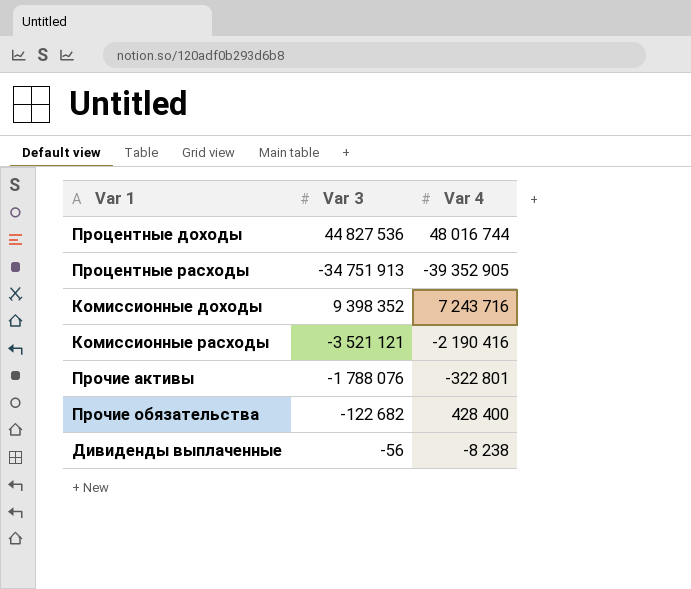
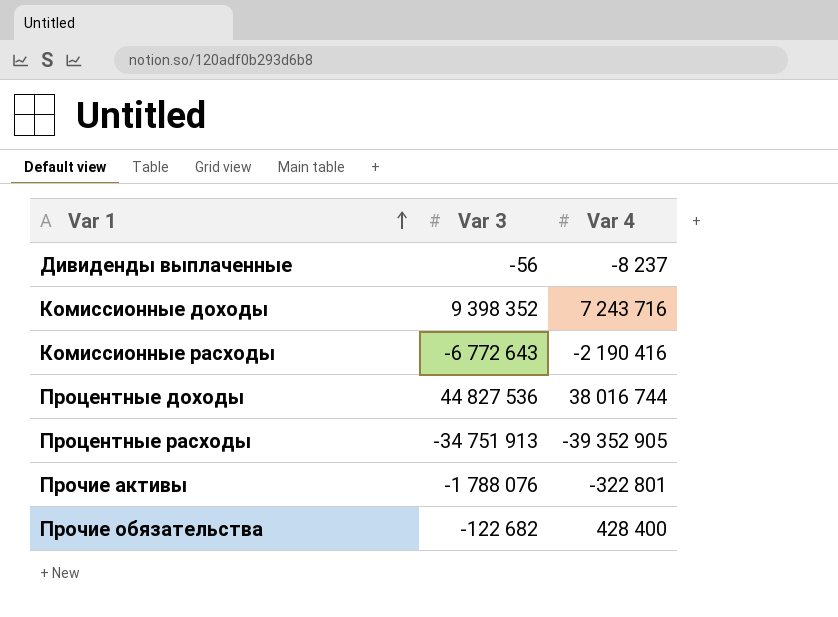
row order: none -> Var 1 ascending
Дивиденды выплаченные | Var 4: -8 238 -> -8 237
Комиссионные расходы | Var 3: -3 521 121 -> -6 772 643
Процентные доходы | Var 4: 48 016 744 -> 38 016 744

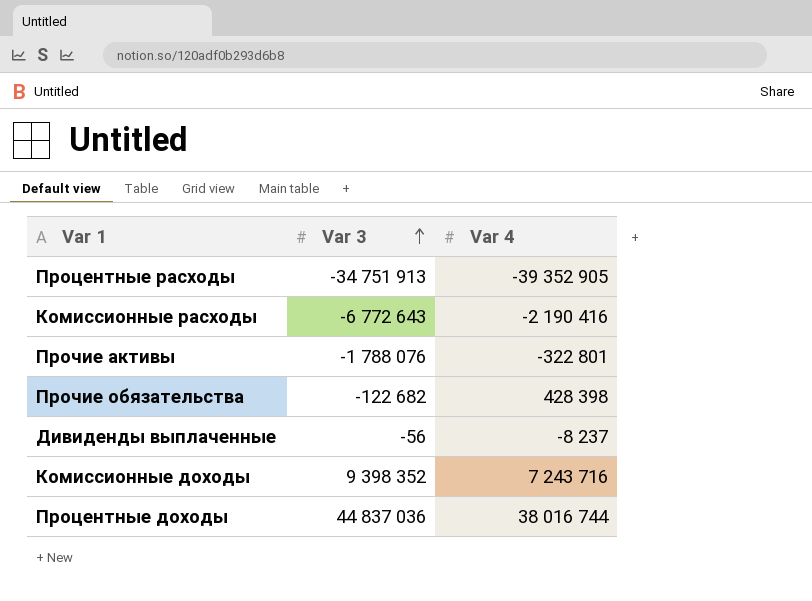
row order: Var 1 ascending -> Var 3 ascending
Прочие обязательства | Var 4: 428 400 -> 428 398
Процентные доходы | Var 3: 44 827 536 -> 44 837 036

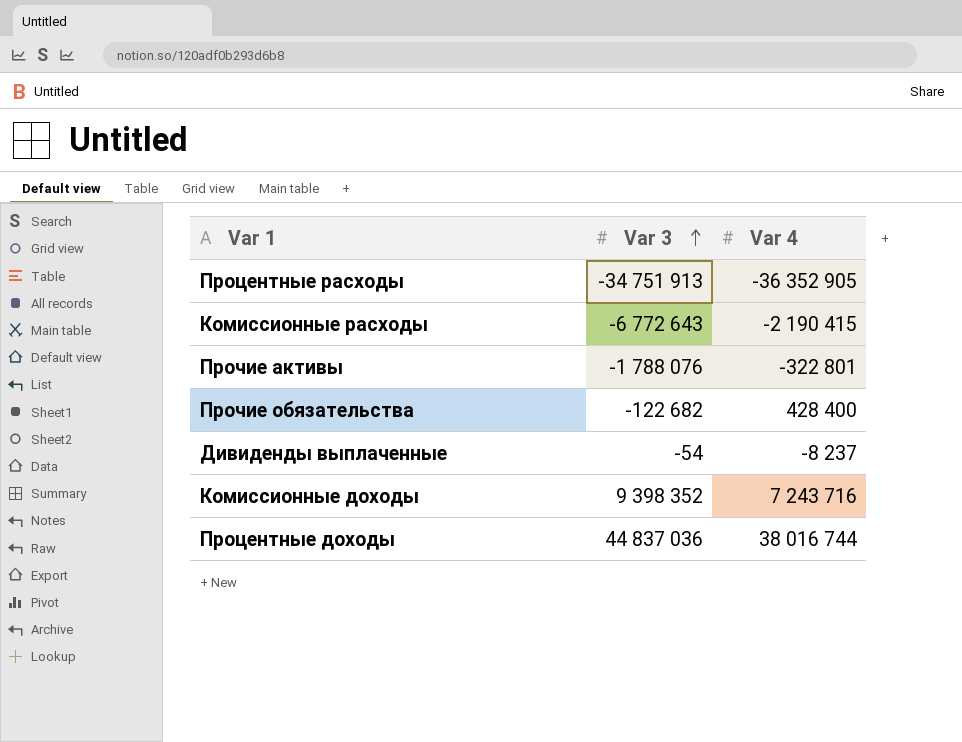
Процентные расходы | Var 4: -39 352 905 -> -36 352 905
Комиссионные расходы | Var 4: -2 190 416 -> -2 190 415
Прочие обязательства | Var 4: 428 398 -> 428 400
Дивиденды выплаченные | Var 3: -56 -> -54

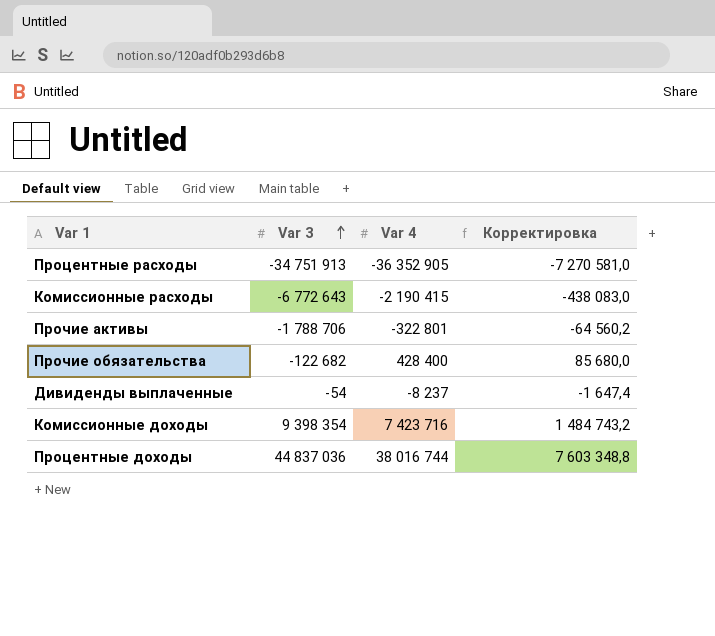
column Корректировка | formula: none -> [Var 4] * 0,2
Прочие активы | Var 3: -1 788 076 -> -1 788 706
Комиссионные доходы | Var 3: 9 398 352 -> 9 398 354
Комиссионные доходы | Var 4: 7 243 716 -> 7 423 716

